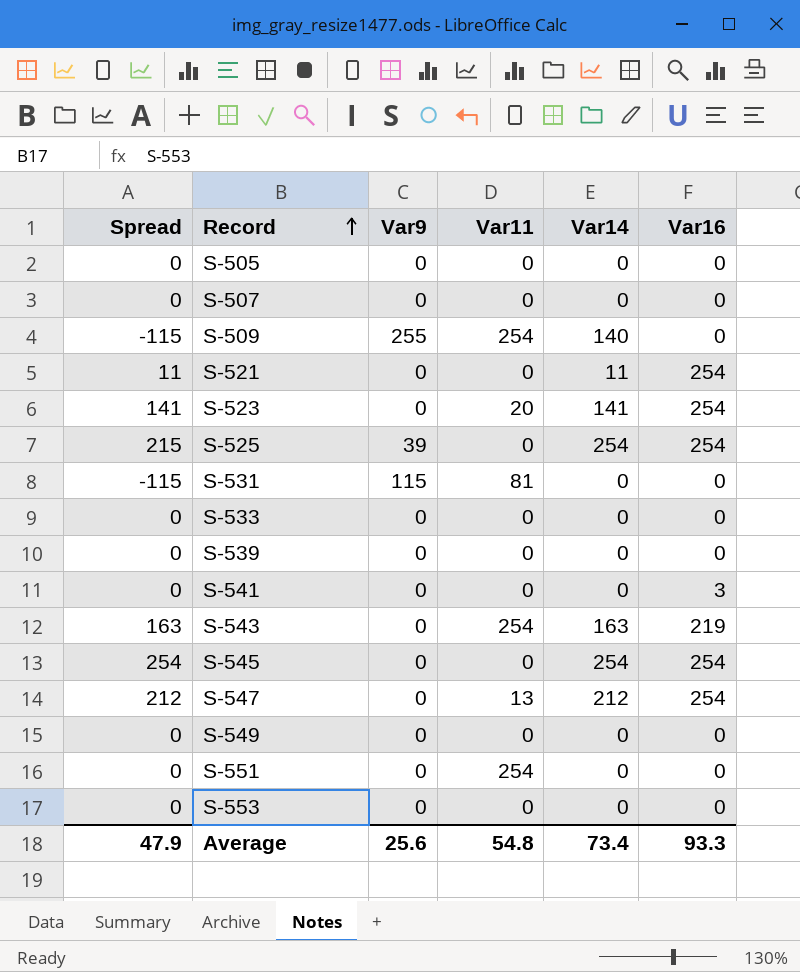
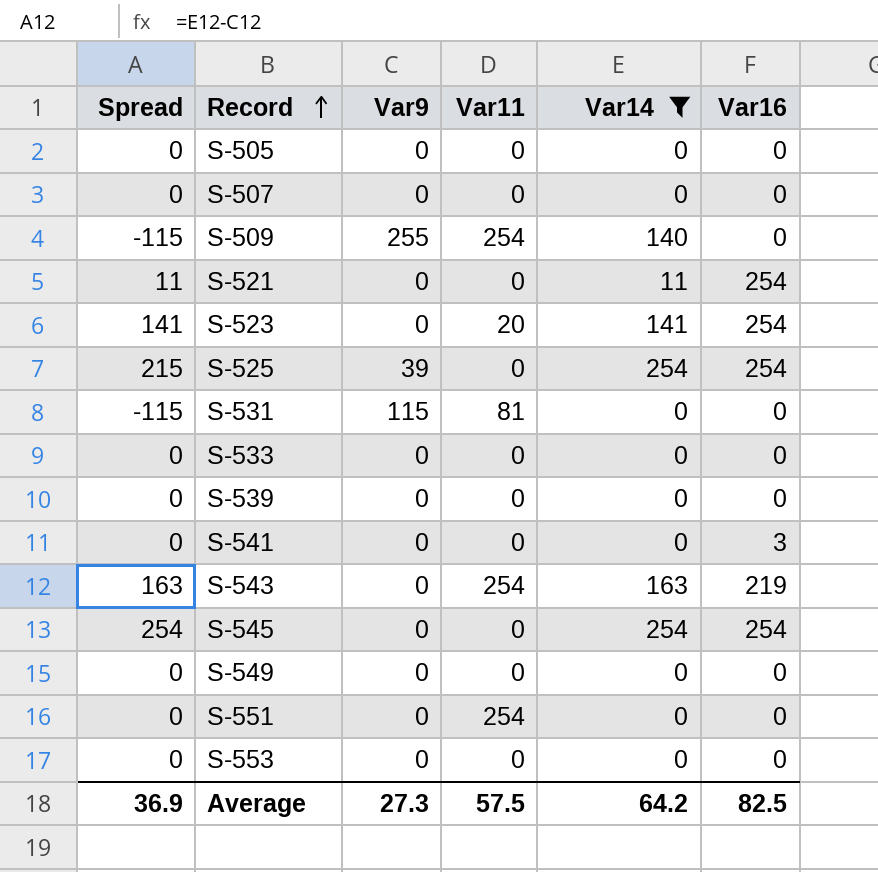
filter: none -> Var14 != 212
Average | Spread: 47.9 -> 36.9
Average | Var9: 25.6 -> 27.3
Average | Var11: 54.8 -> 57.5
Average | Var14: 73.4 -> 64.2
Average | Var16: 93.3 -> 82.5

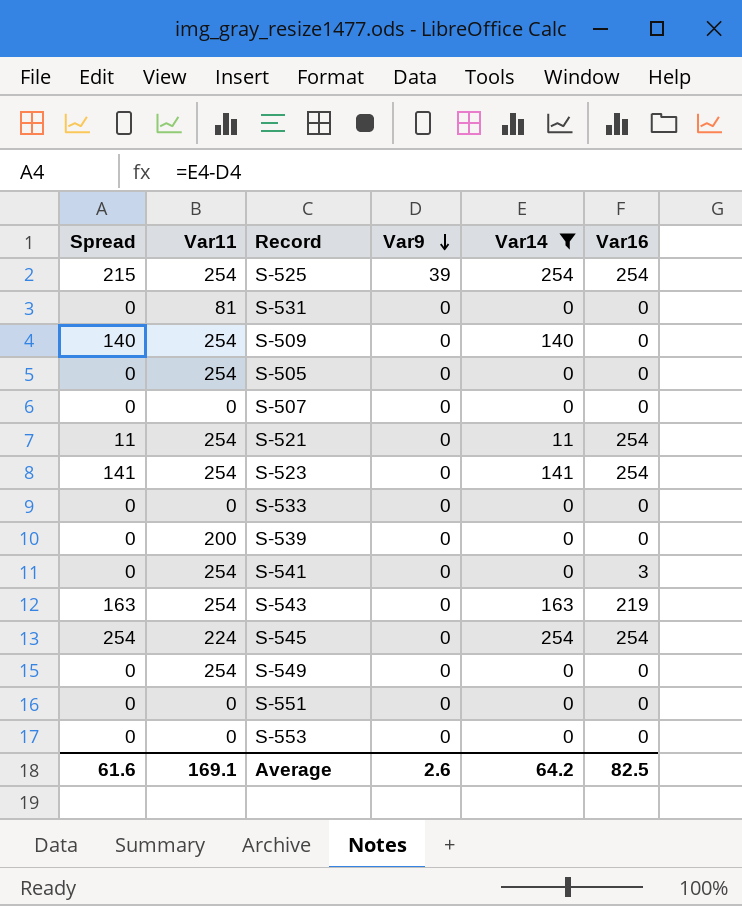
row order: Record ascending -> Var9 descending
column Var11 | position: 4 -> 2
S-525 | Var11: 0 -> 254
S-531 | Spread: -115 -> 0
S-531 | Var9: 115 -> 0
S-509 | Spread: -115 -> 140
S-509 | Var9: 255 -> 0
S-505 | Var11: 0 -> 254
S-521 | Var11: 0 -> 254
S-523 | Var11: 20 -> 254
S-539 | Var11: 0 -> 200
S-541 | Var11: 0 -> 254
S-545 | Var11: 0 -> 224
S-549 | Var11: 0 -> 254
S-551 | Var11: 254 -> 0
Average | Spread: 36.9 -> 61.6
Average | Var11: 57.5 -> 169.1
Average | Var9: 27.3 -> 2.6

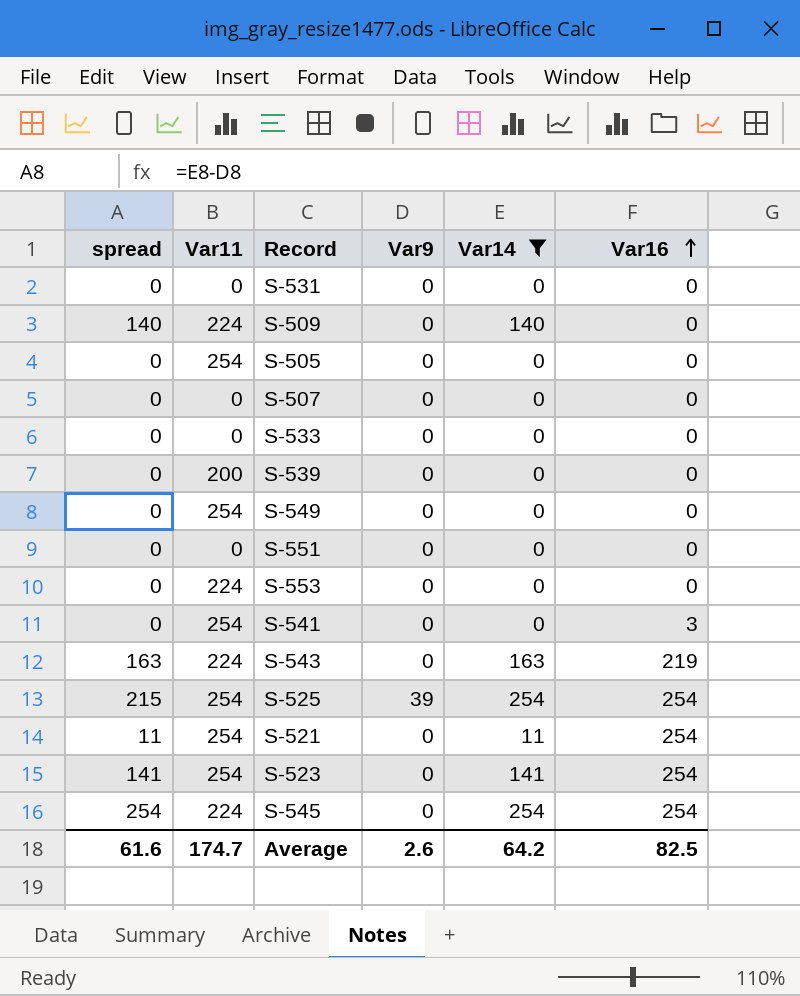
row order: Var9 descending -> Var16 ascending
column name: Spread -> spread
S-531 | Var11: 81 -> 0
S-509 | Var11: 254 -> 224
S-553 | Var11: 0 -> 224
S-543 | Var11: 254 -> 224
Average | Var11: 169.1 -> 174.7

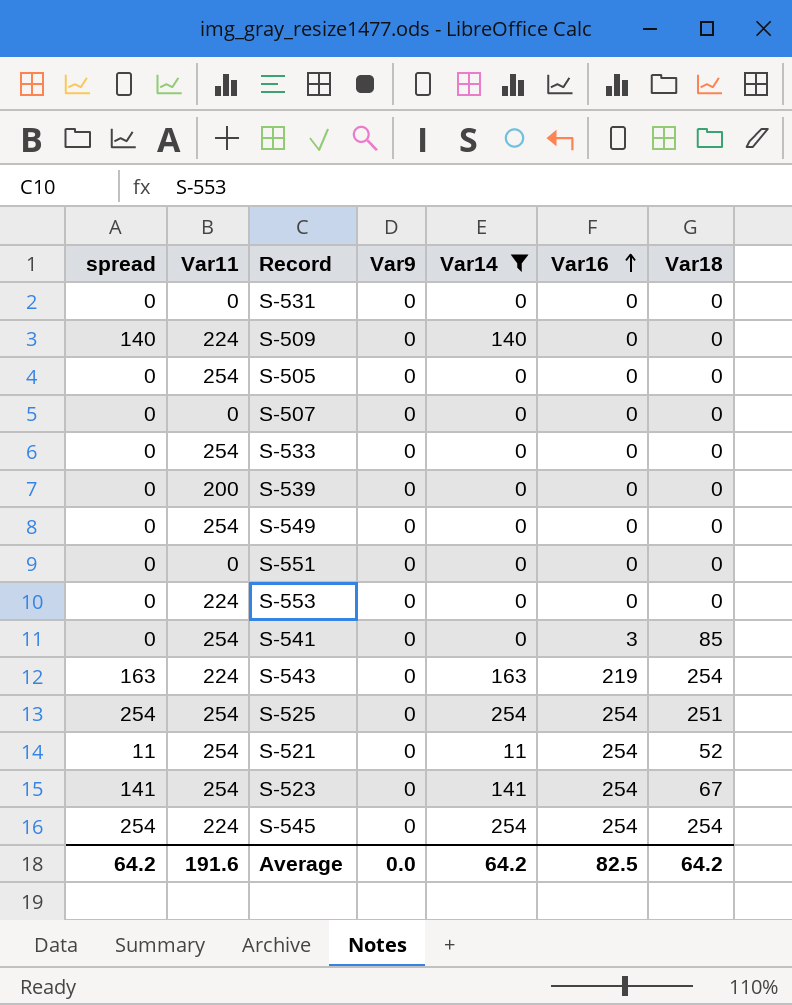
column Var18 | position: none -> 7
S-533 | Var11: 0 -> 254
S-525 | spread: 215 -> 254
S-525 | Var9: 39 -> 0
Average | spread: 61.6 -> 64.2
Average | Var11: 174.7 -> 191.6
Average | Var9: 2.6 -> 0.0

